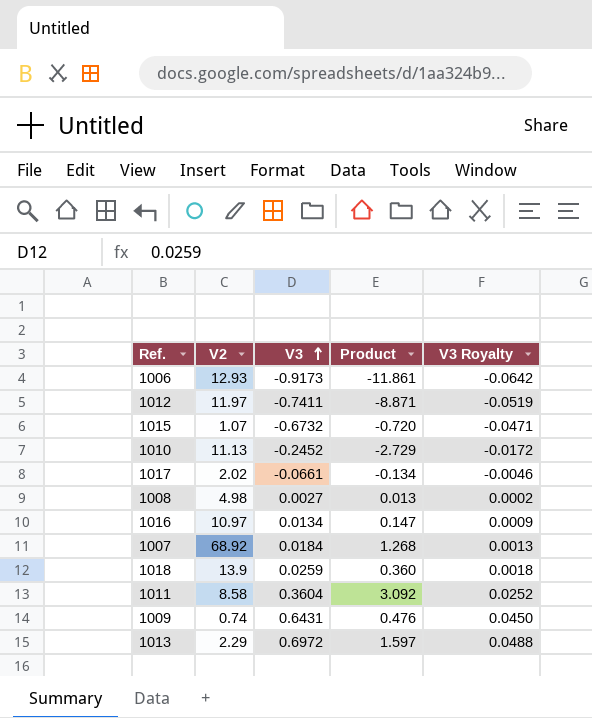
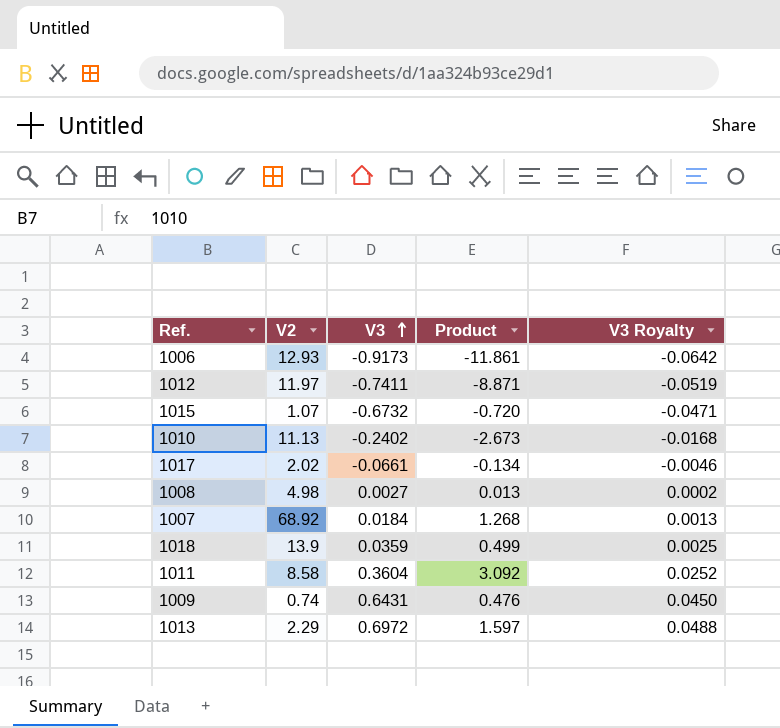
row 1016: 10.97 | 0.0134 | 0.147 | 0.0009 -> none
1010 | V3: -0.2452 -> -0.2402
1010 | Product: -2.729 -> -2.673
1010 | V3 Royalty: -0.0172 -> -0.0168
1018 | V3: 0.0259 -> 0.0359
1018 | Product: 0.360 -> 0.499
1018 | V3 Royalty: 0.0018 -> 0.0025

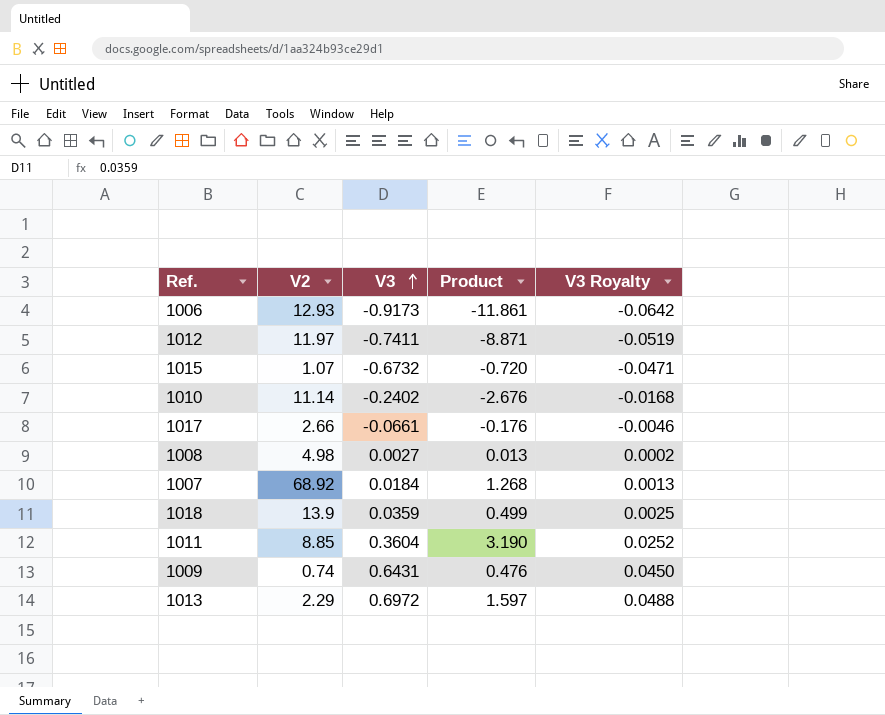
1010 | V2: 11.13 -> 11.14
1010 | Product: -2.673 -> -2.676
1017 | V2: 2.02 -> 2.66
1017 | Product: -0.134 -> -0.176
1011 | V2: 8.58 -> 8.85
1011 | Product: 3.092 -> 3.190

